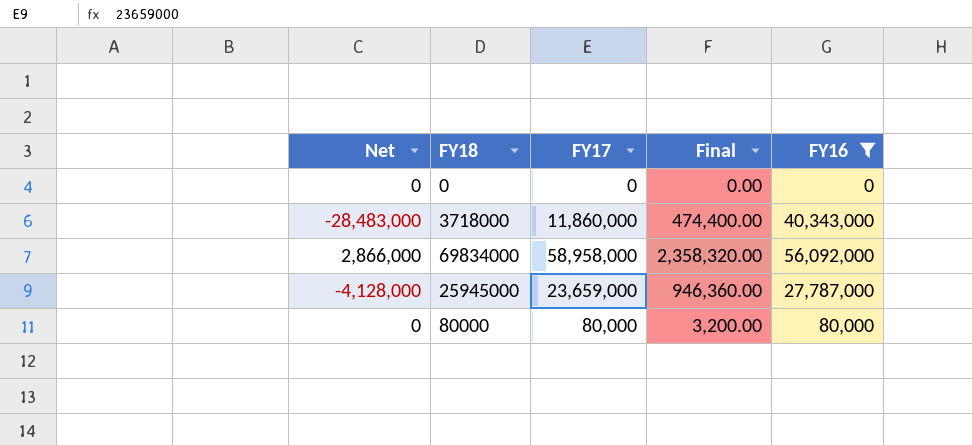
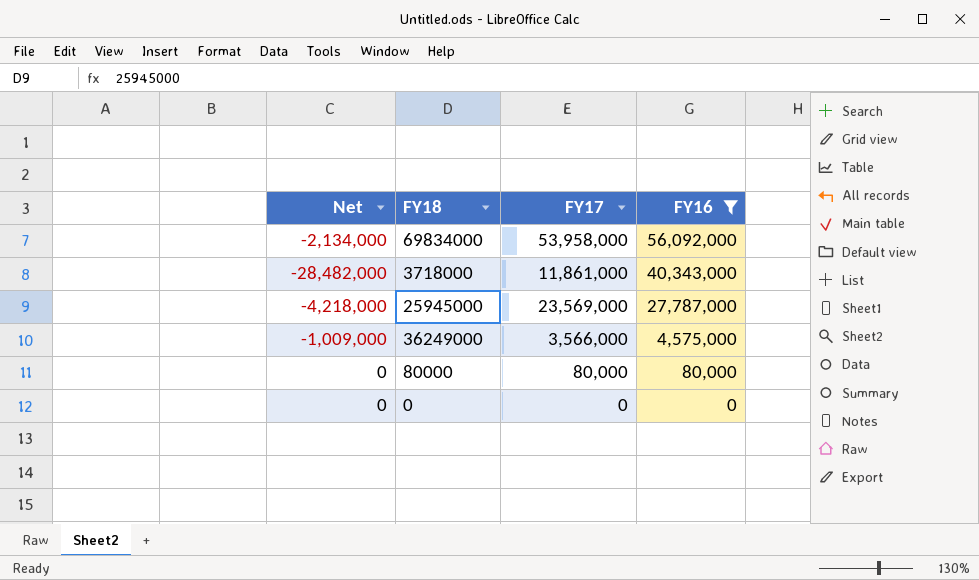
row order: none -> FY16 descending
column Final | formula: [FY17] * 0.04 -> none
69834000 | Net: 2,866,000 -> -2,134,000
69834000 | FY17: 58,958,000 -> 53,958,000
3718000 | Net: -28,483,000 -> -28,482,000
3718000 | FY17: 11,860,000 -> 11,861,000
25945000 | Net: -4,128,000 -> -4,218,000
25945000 | FY17: 23,659,000 -> 23,569,000
row 36249000: none -> -1,009,000 | 3,566,000 | 4,575,000

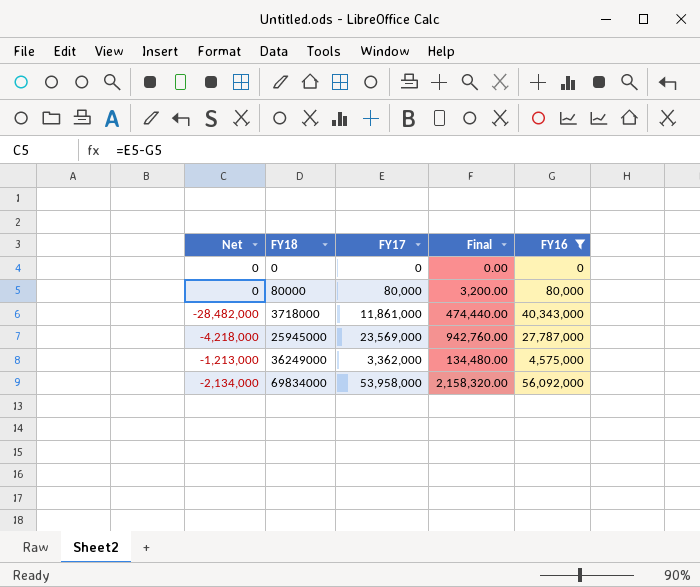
row order: FY16 descending -> FY18 ascending
column Final | formula: none -> [FY17] * 0.04
36249000 | Net: -1,009,000 -> -1,213,000
36249000 | FY17: 3,566,000 -> 3,362,000

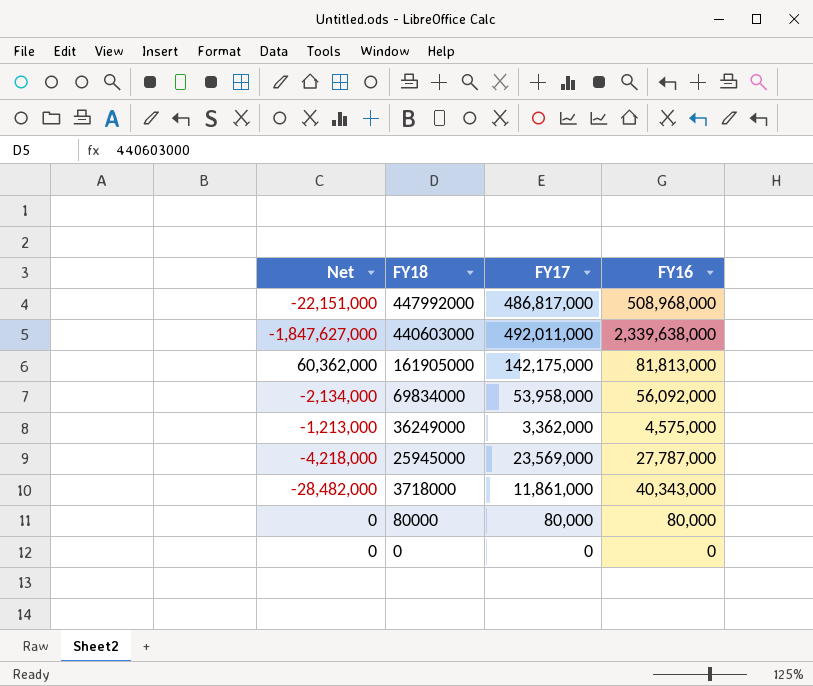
filter: FY16 <= 56,092,000 -> none
row order: FY18 ascending -> FY18 descending
column Final | formula: [FY17] * 0.04 -> none

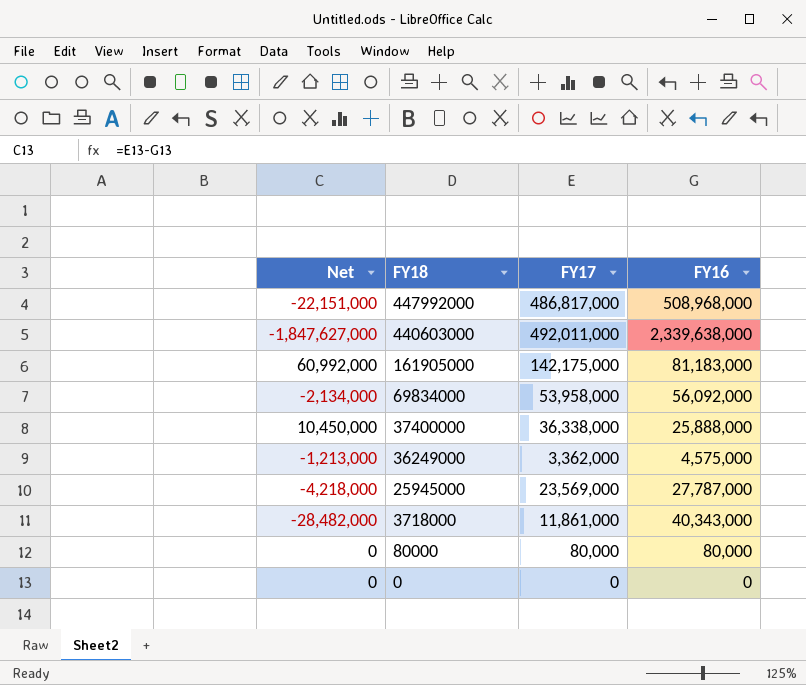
161905000 | Net: 60,362,000 -> 60,992,000
161905000 | FY16: 81,813,000 -> 81,183,000
row 37400000: none -> 10,450,000 | 36,338,000 | 25,888,000

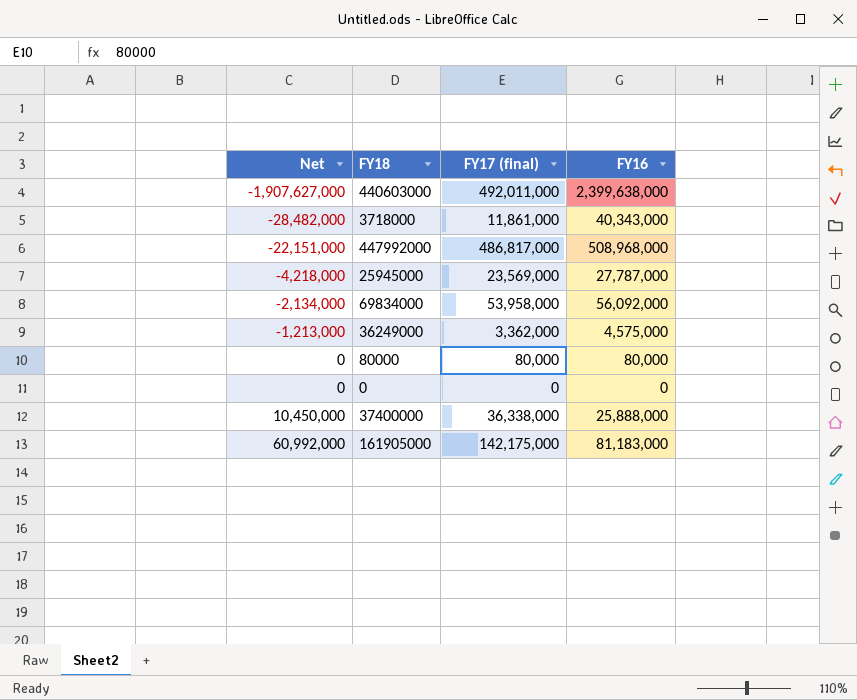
row order: FY18 descending -> Net ascending
column name: FY17 -> FY17 (final)
440603000 | Net: -1,847,627,000 -> -1,907,627,000
440603000 | FY16: 2,339,638,000 -> 2,399,638,000

